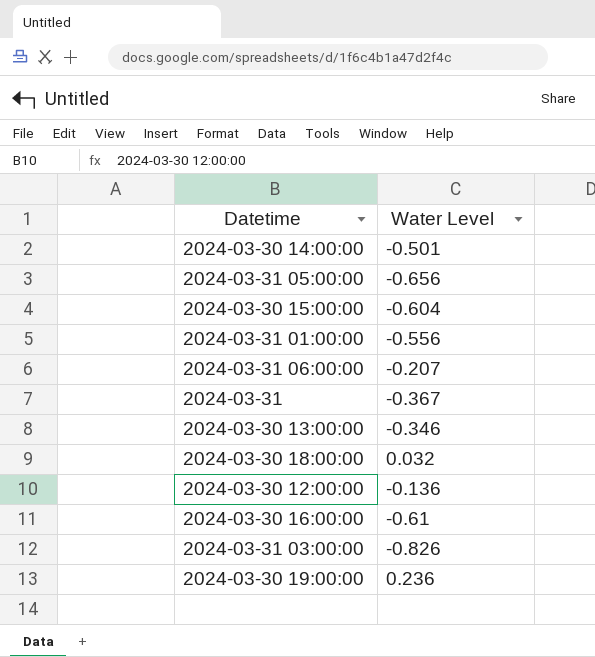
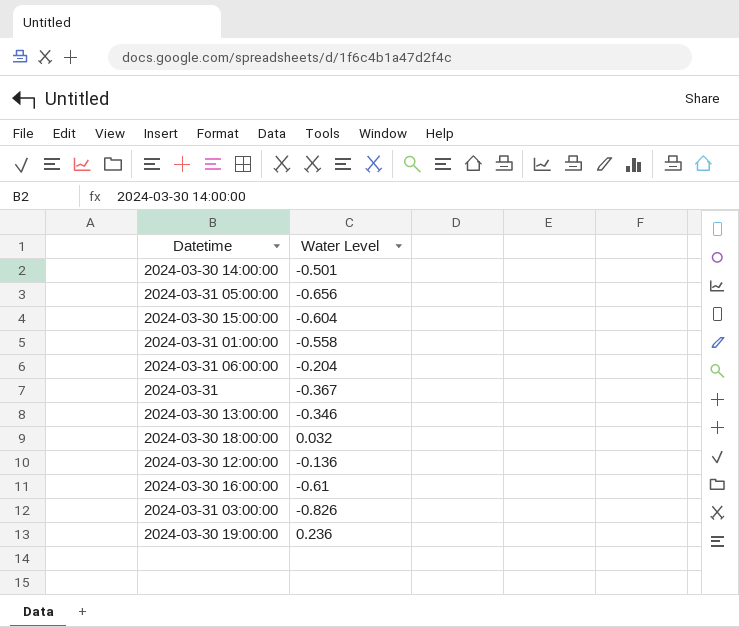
2024-03-31 01:00:00 | Water Level: -0.556 -> -0.558
2024-03-31 06:00:00 | Water Level: -0.207 -> -0.204

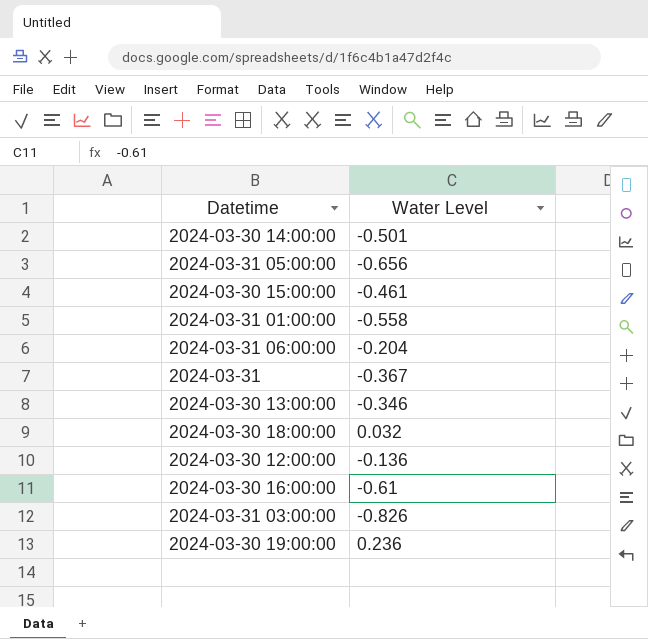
2024-03-30 15:00:00 | Water Level: -0.604 -> -0.461

